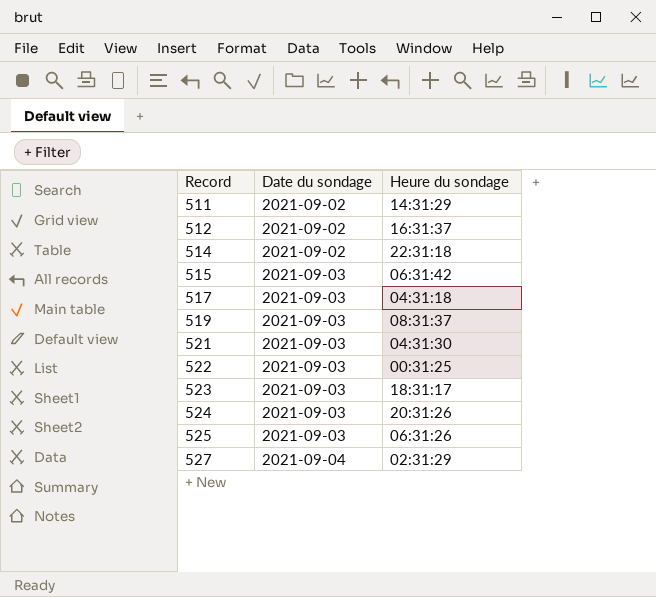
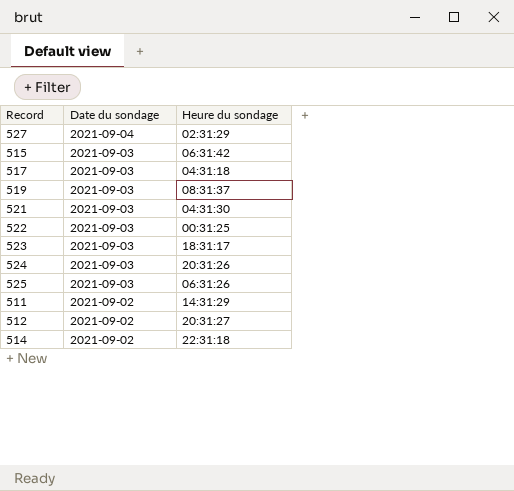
row order: Record ascending -> Date du sondage descending
512 | Heure du sondage: 16:31:37 -> 20:31:27

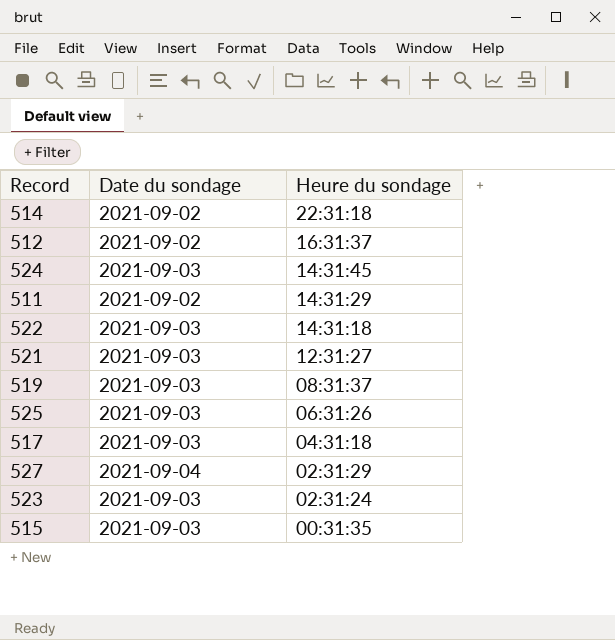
row order: Date du sondage descending -> Heure du sondage descending
512 | Heure du sondage: 20:31:27 -> 16:31:37
524 | Heure du sondage: 20:31:26 -> 14:31:45
522 | Heure du sondage: 00:31:25 -> 14:31:18
521 | Heure du sondage: 04:31:30 -> 12:31:27
523 | Heure du sondage: 18:31:17 -> 02:31:24
515 | Heure du sondage: 06:31:42 -> 00:31:35

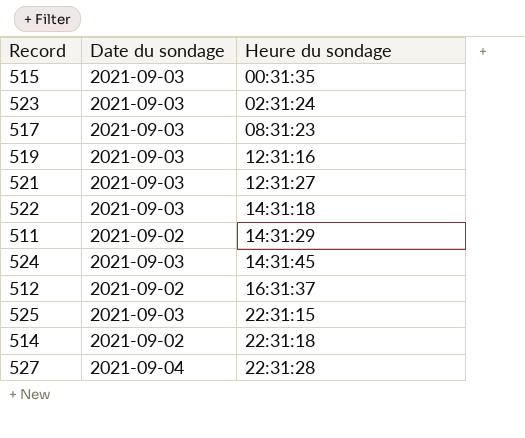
row order: Heure du sondage descending -> Heure du sondage ascending
517 | Heure du sondage: 04:31:18 -> 08:31:23
519 | Heure du sondage: 08:31:37 -> 12:31:16
525 | Heure du sondage: 06:31:26 -> 22:31:15
527 | Heure du sondage: 02:31:29 -> 22:31:28

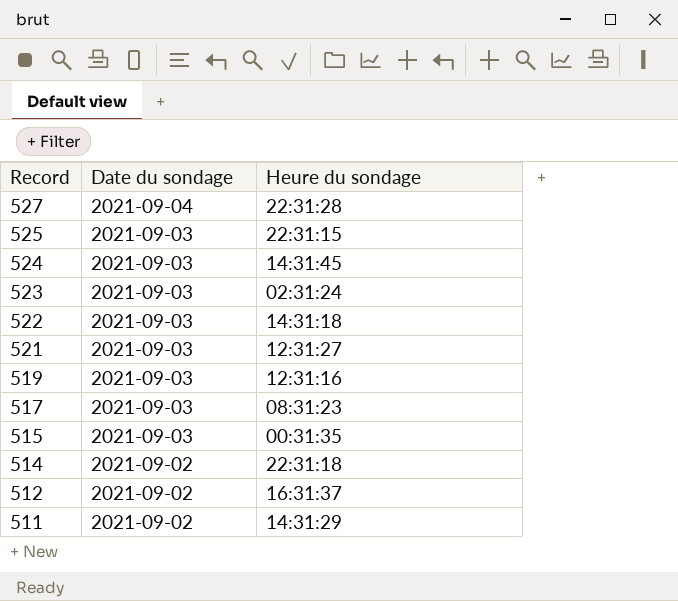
row order: Heure du sondage ascending -> Record descending

